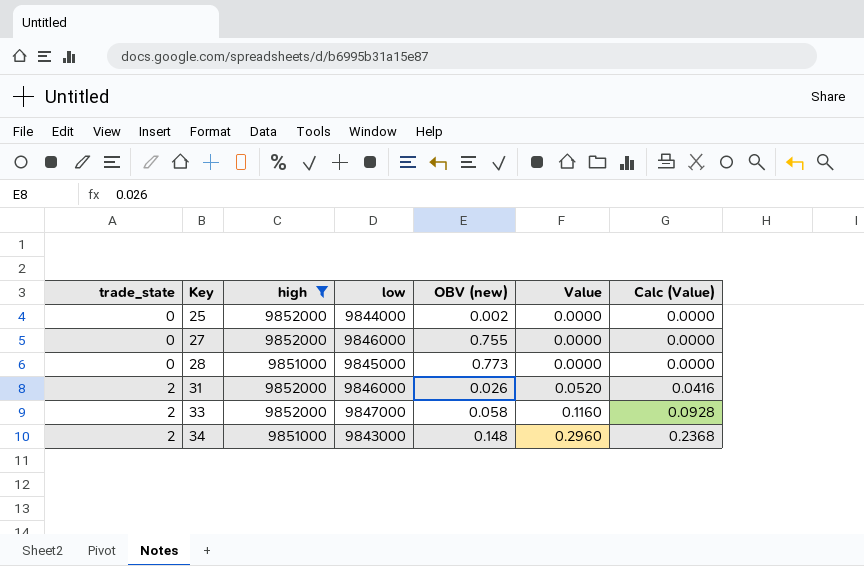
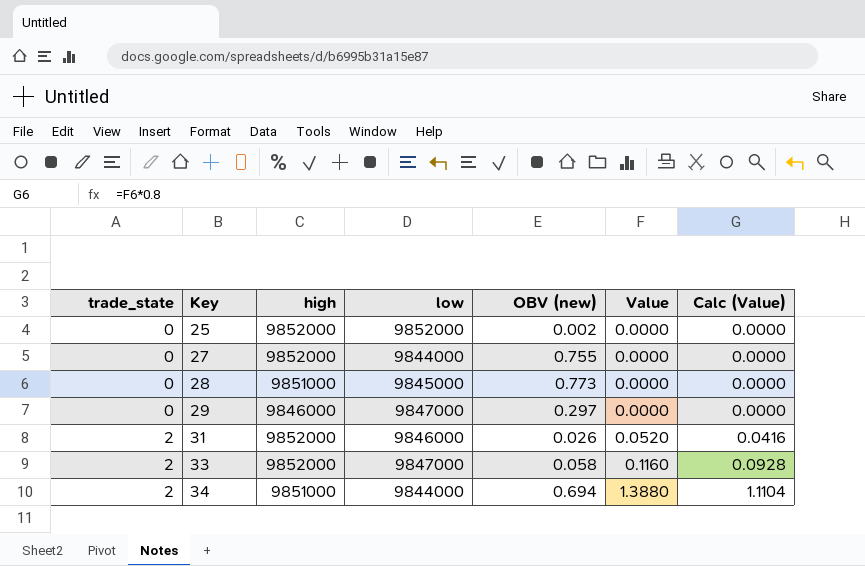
filter: high != 9846000 -> none
25 | low: 9844000 -> 9852000
27 | low: 9846000 -> 9844000
34 | low: 9843000 -> 9844000
34 | OBV (new): 0.148 -> 0.694
34 | Value: 0.2960 -> 1.3880
34 | Calc (Value): 0.2368 -> 1.1104

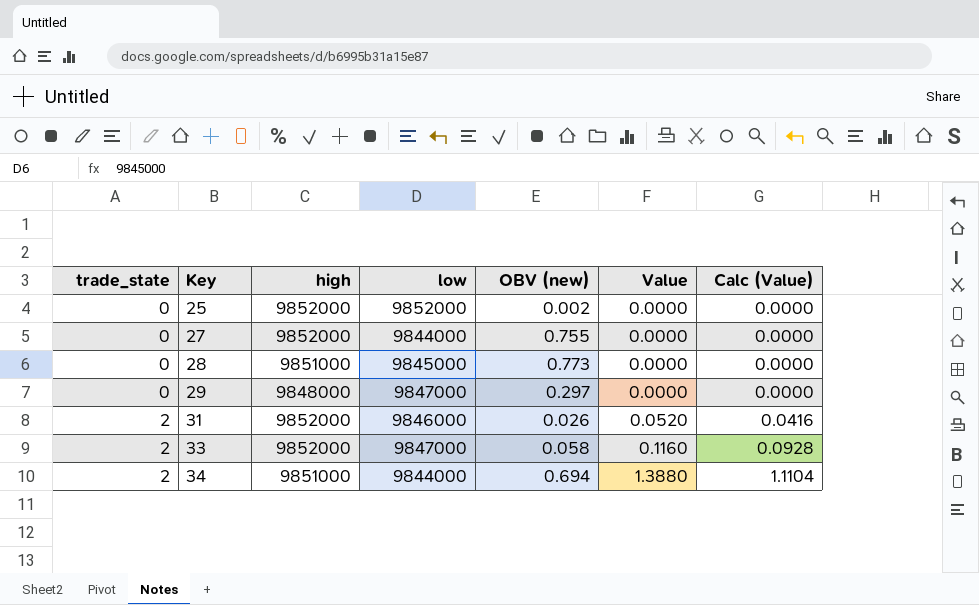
29 | high: 9846000 -> 9848000

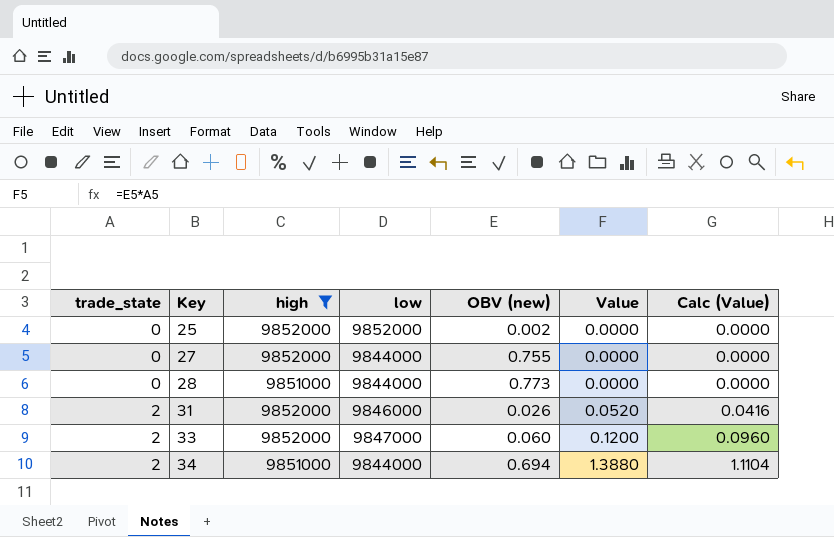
filter: none -> high != 9848000
28 | low: 9845000 -> 9844000
33 | OBV (new): 0.058 -> 0.060
33 | Value: 0.1160 -> 0.1200
33 | Calc (Value): 0.0928 -> 0.0960

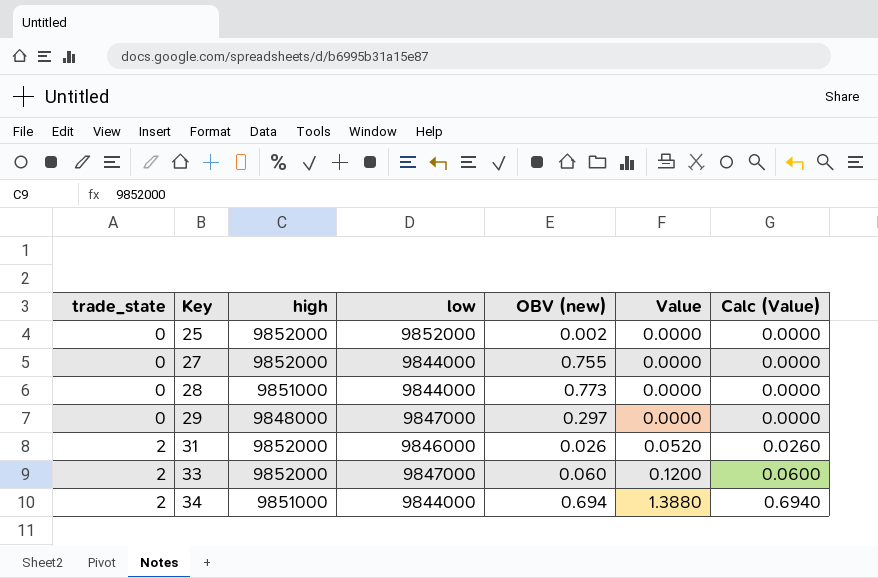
filter: high != 9848000 -> none
column Calc (Value) | formula: [Value] * 0.8 -> [Value] * 0.5

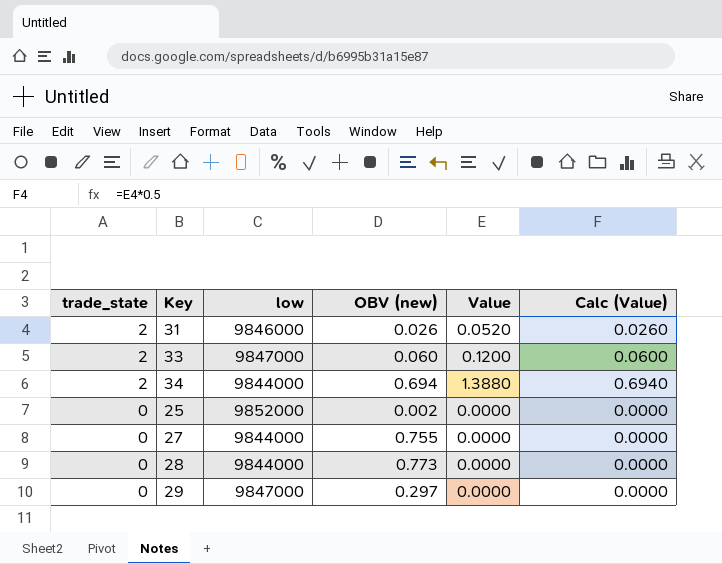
row order: trade_state ascending -> trade_state descending
column high | position: 3 -> none

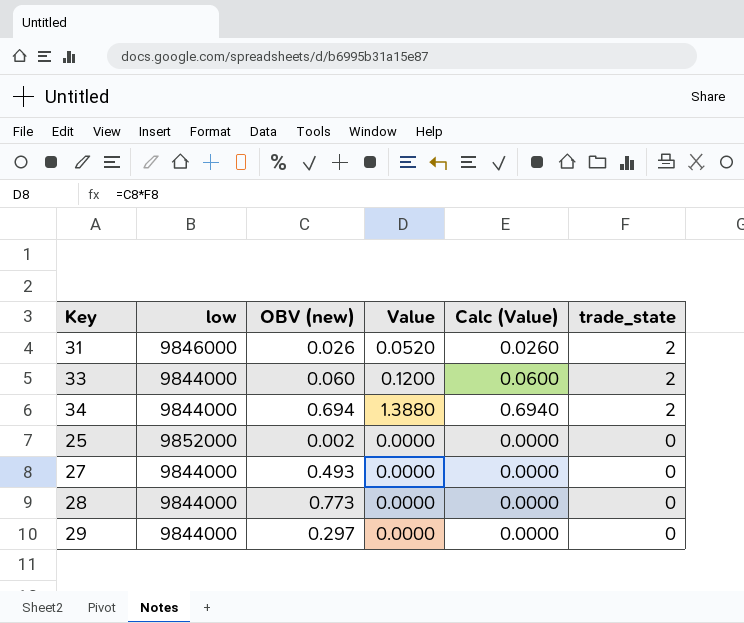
column trade_state | position: 1 -> 6
33 | low: 9847000 -> 9844000
27 | OBV (new): 0.755 -> 0.493
29 | low: 9847000 -> 9844000

